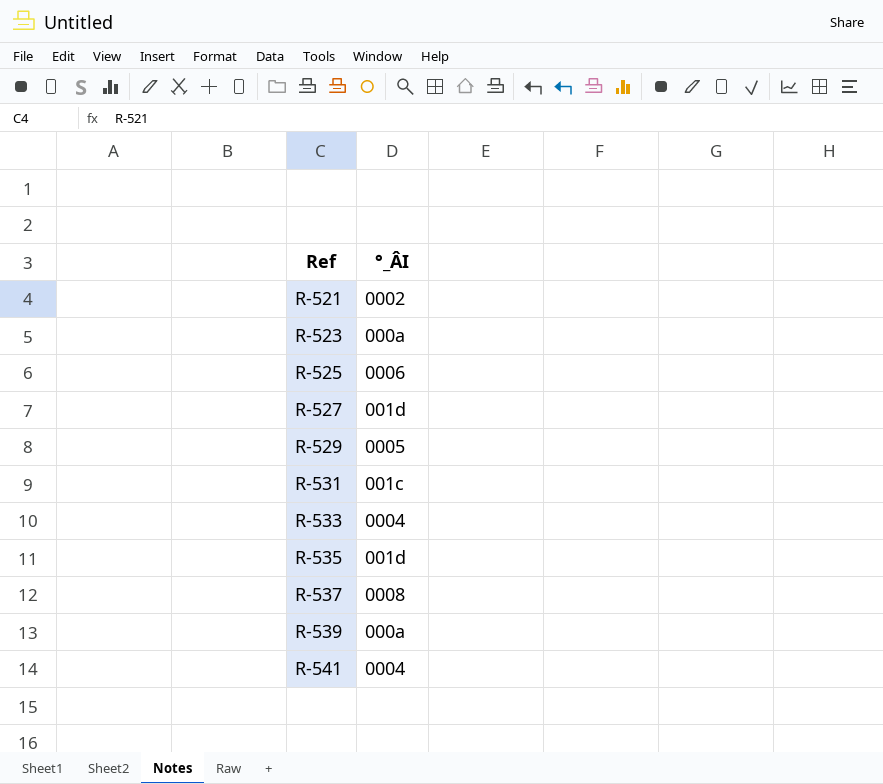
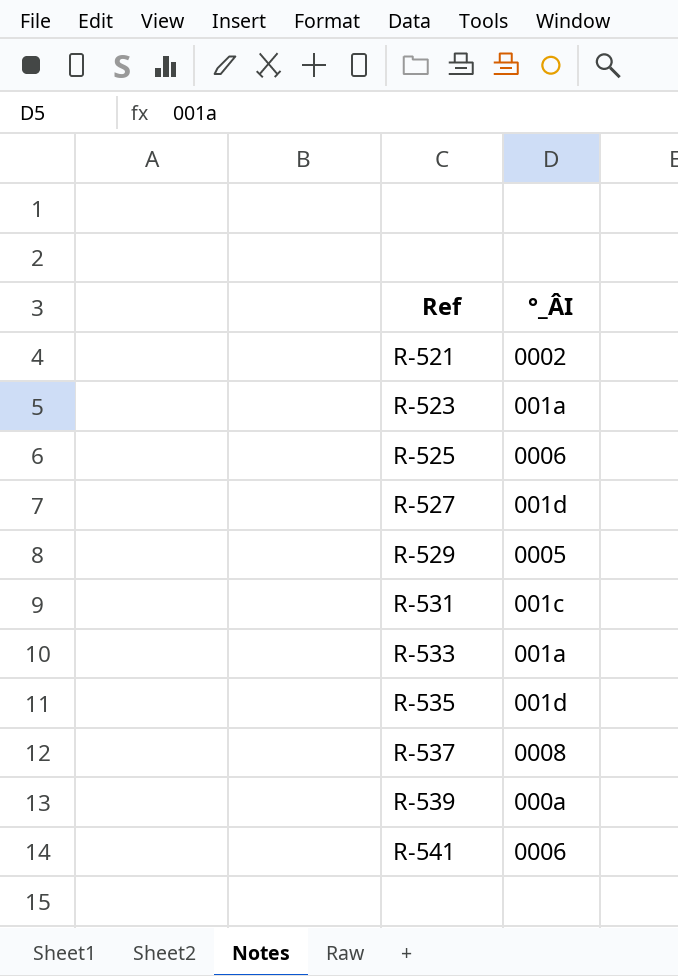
R-523 | °_ÂI: 000a -> 001a
R-533 | °_ÂI: 0004 -> 001a
R-541 | °_ÂI: 0004 -> 0006

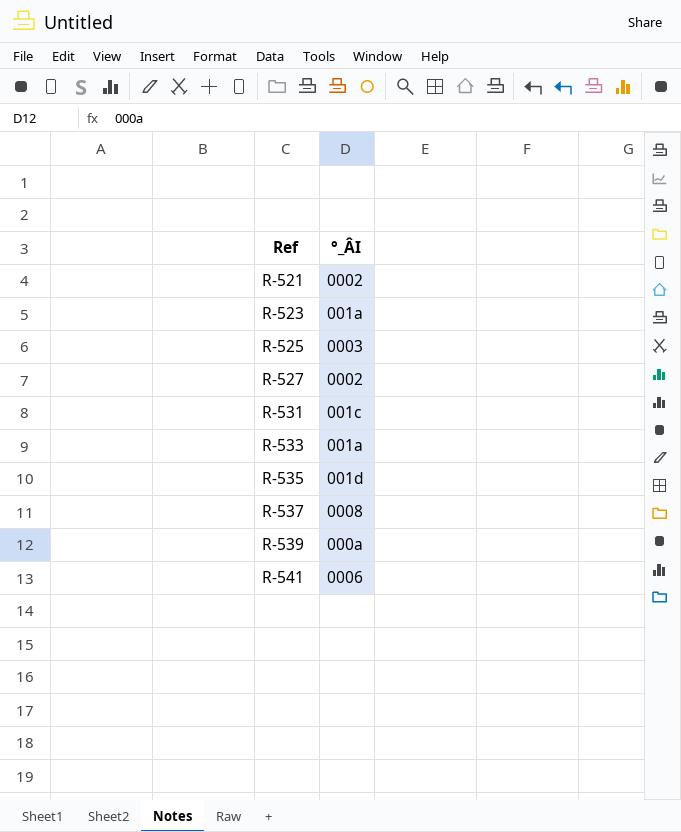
row R-529: 0005 -> none
R-525 | °_ÂI: 0006 -> 0003
R-527 | °_ÂI: 001d -> 0002

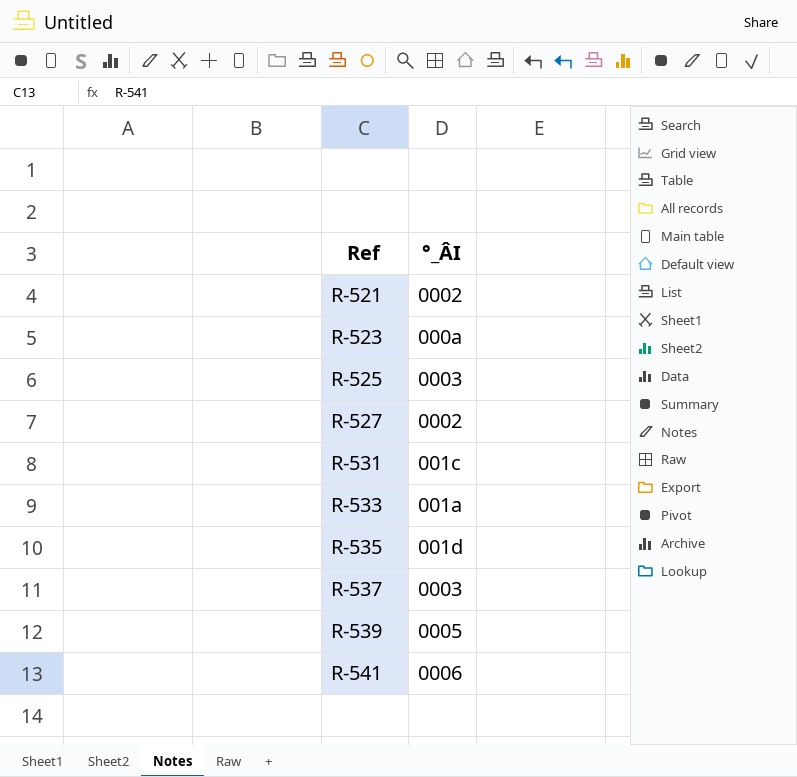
R-523 | °_ÂI: 001a -> 000a
R-537 | °_ÂI: 0008 -> 0003
R-539 | °_ÂI: 000a -> 0005

